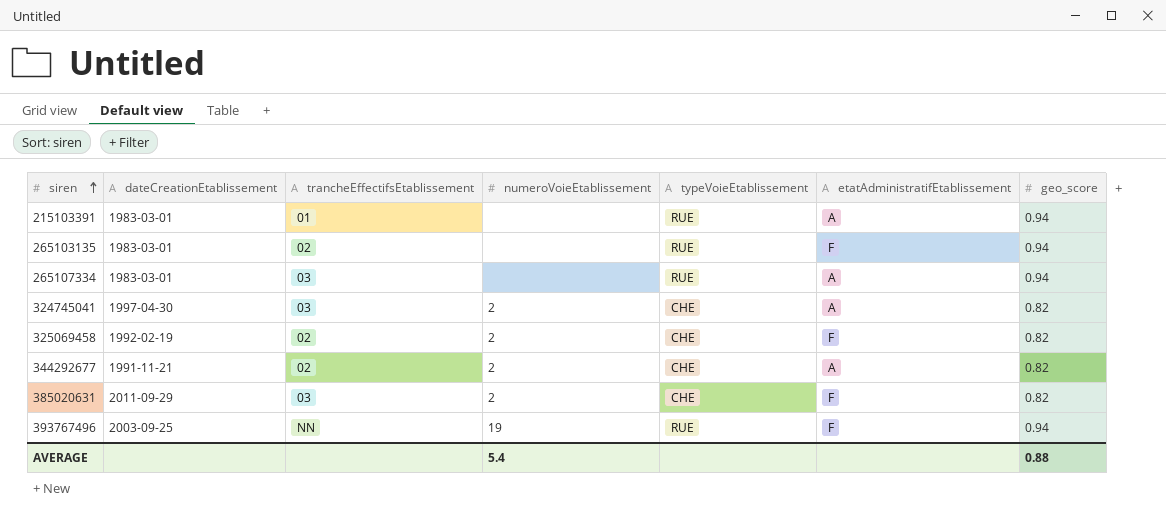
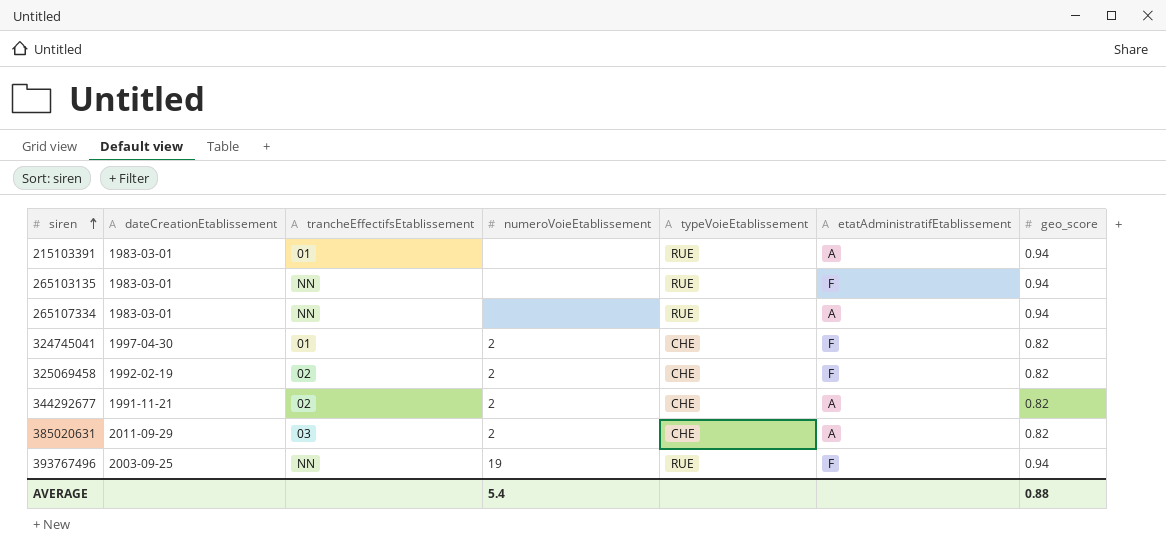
265103135 | trancheEffectifsEtablissement: 02 -> NN
265107334 | trancheEffectifsEtablissement: 03 -> NN
324745041 | trancheEffectifsEtablissement: 03 -> 01
324745041 | etatAdministratifEtablissement: A -> F
385020631 | etatAdministratifEtablissement: F -> A

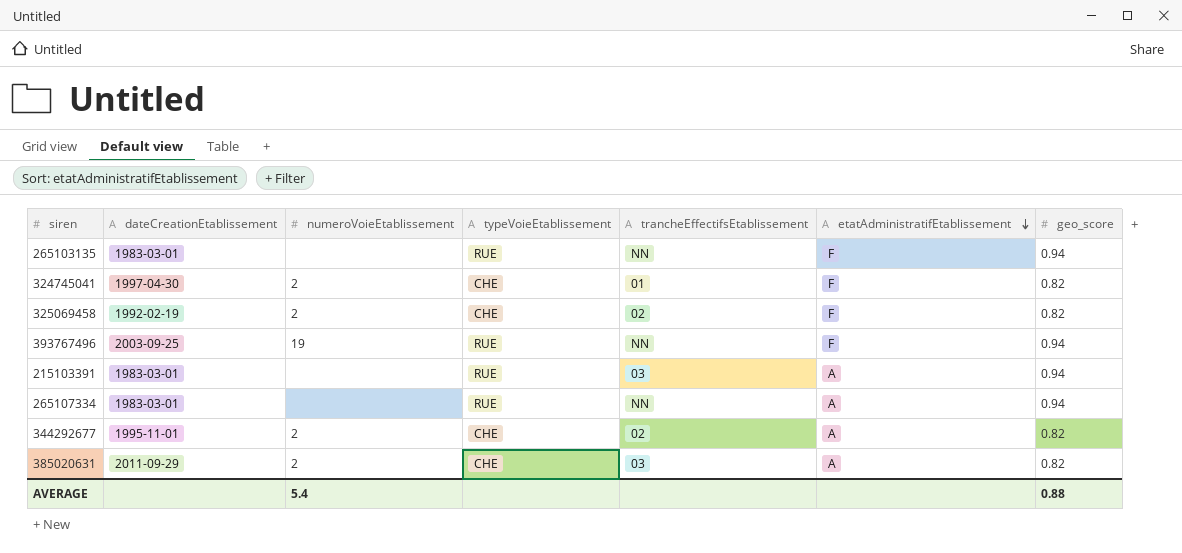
row order: siren ascending -> etatAdministratifEtablissement descending
column trancheEffectifsEtablissement | position: 3 -> 5
215103391 | trancheEffectifsEtablissement: 01 -> 03
344292677 | dateCreationEtablissement: 1991-11-21 -> 1995-11-01

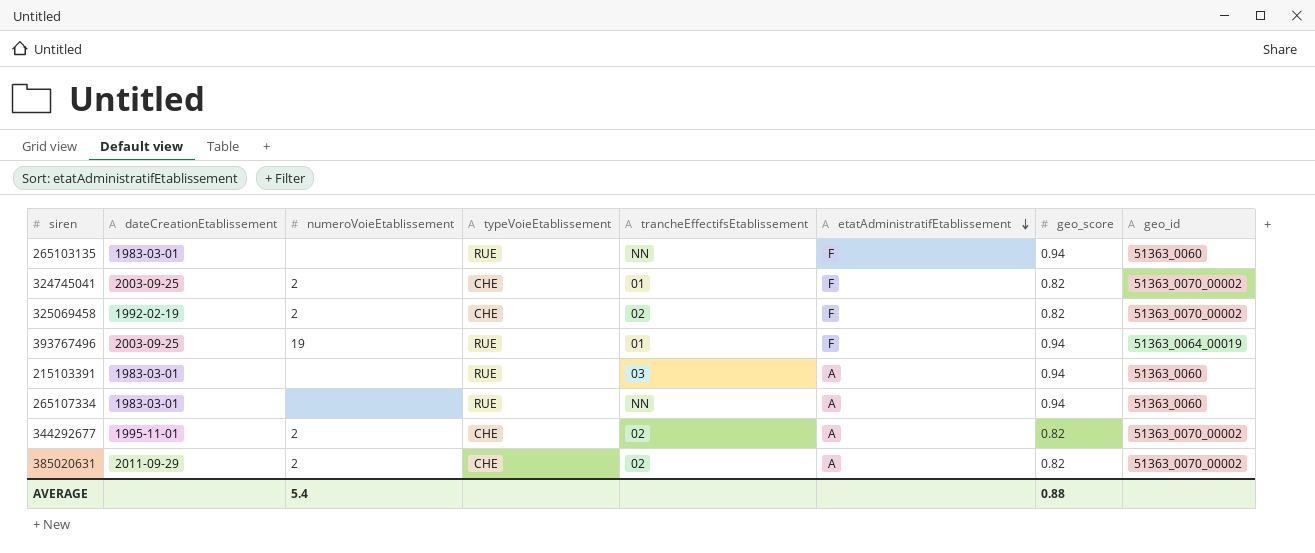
column geo_id | position: none -> 8
324745041 | dateCreationEtablissement: 1997-04-30 -> 2003-09-25
393767496 | trancheEffectifsEtablissement: NN -> 01
385020631 | trancheEffectifsEtablissement: 03 -> 02

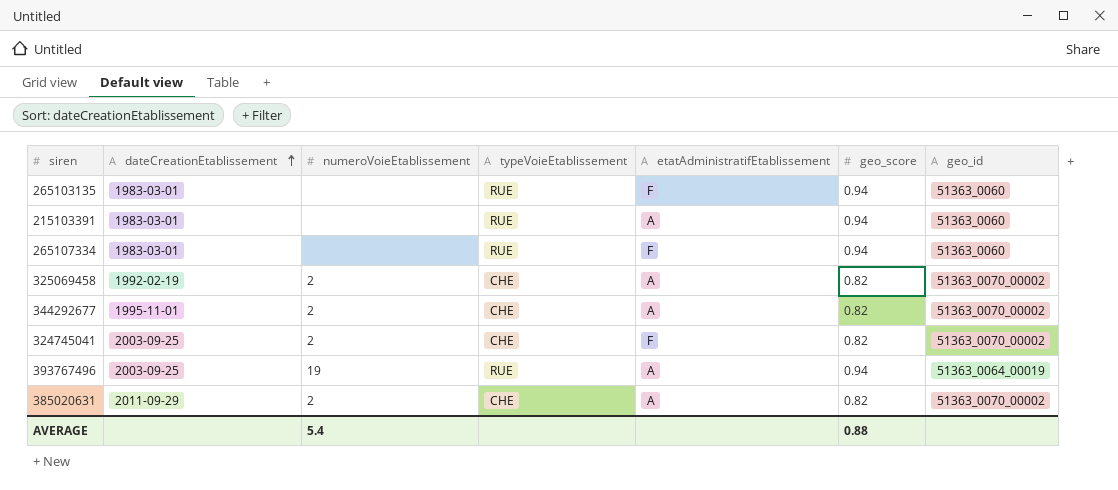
row order: etatAdministratifEtablissement descending -> dateCreationEtablissement ascending
column trancheEffectifsEtablissement | position: 5 -> none
265107334 | etatAdministratifEtablissement: A -> F
325069458 | etatAdministratifEtablissement: F -> A
393767496 | etatAdministratifEtablissement: F -> A

